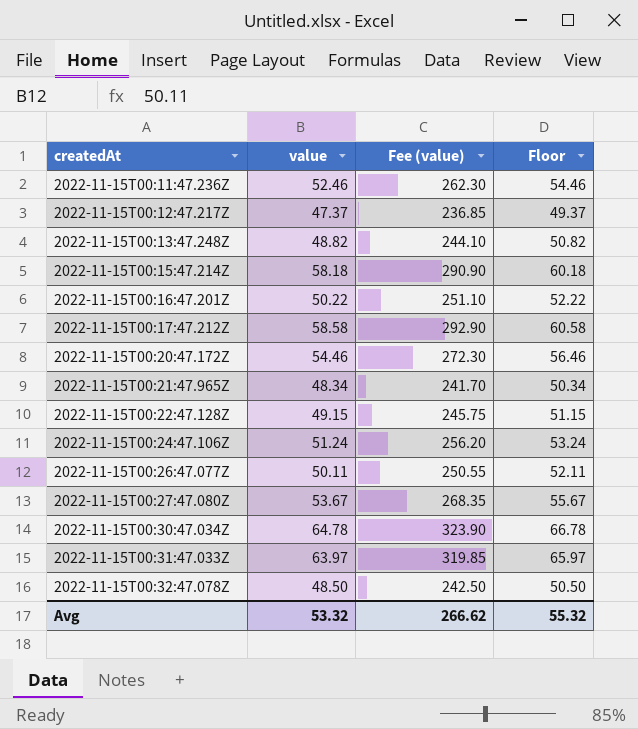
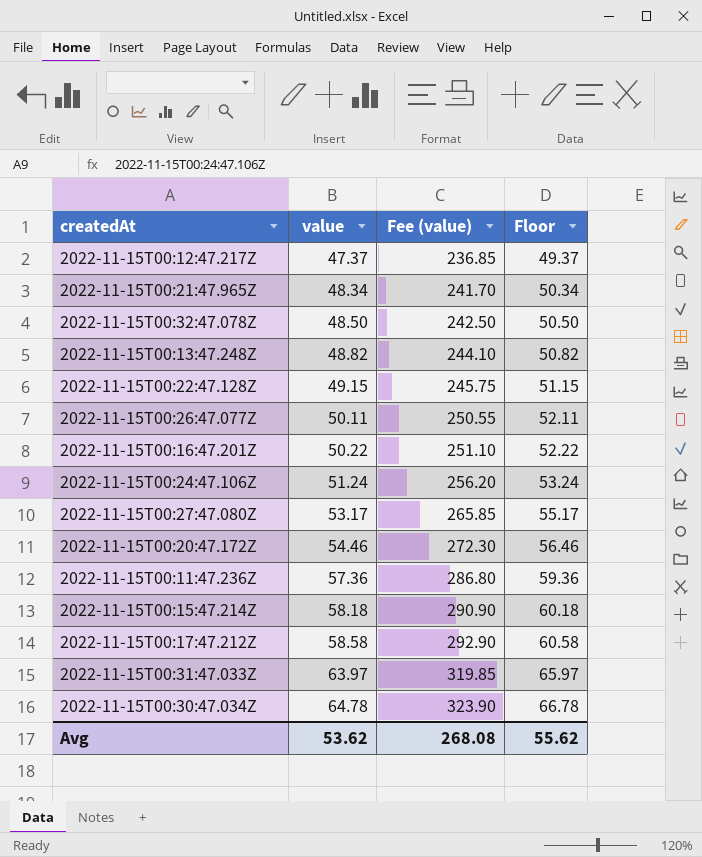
row order: createdAt ascending -> value ascending
2022-11-15T00:27:47.080Z | value: 53.67 -> 53.17
2022-11-15T00:27:47.080Z | Fee (value): 268.35 -> 265.85
2022-11-15T00:27:47.080Z | Floor: 55.67 -> 55.17
2022-11-15T00:11:47.236Z | value: 52.46 -> 57.36
2022-11-15T00:11:47.236Z | Fee (value): 262.30 -> 286.80
2022-11-15T00:11:47.236Z | Floor: 54.46 -> 59.36
Avg | value: 53.32 -> 53.62
Avg | Fee (value): 266.62 -> 268.08
Avg | Floor: 55.32 -> 55.62

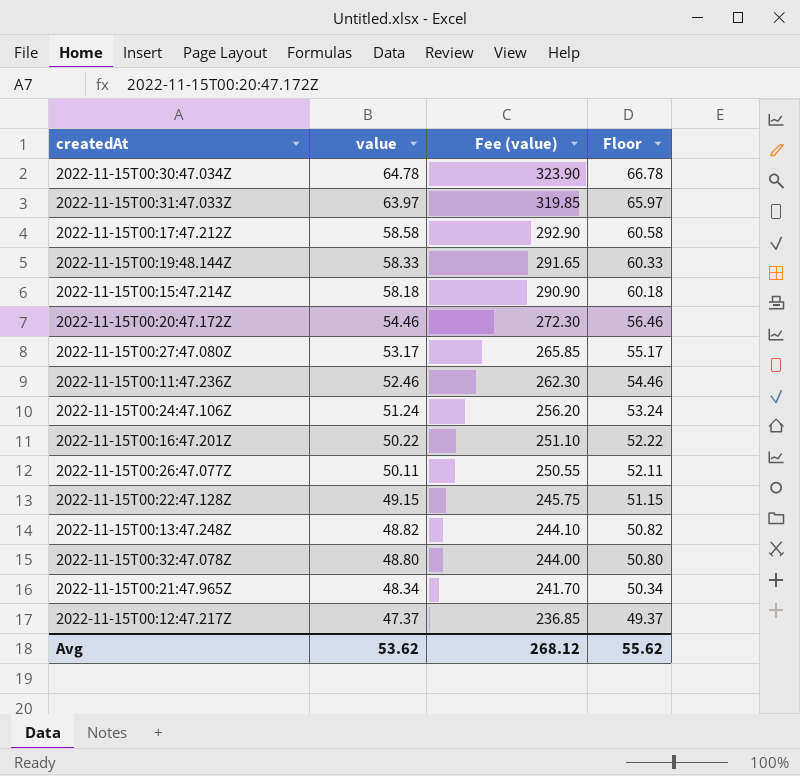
row order: value ascending -> value descending
row 2022-11-15T00:19:48.144Z: none -> 58.33 | 291.65 | 60.33
2022-11-15T00:11:47.236Z | value: 57.36 -> 52.46
2022-11-15T00:11:47.236Z | Fee (value): 286.80 -> 262.30
2022-11-15T00:11:47.236Z | Floor: 59.36 -> 54.46
2022-11-15T00:32:47.078Z | value: 48.50 -> 48.80
2022-11-15T00:32:47.078Z | Fee (value): 242.50 -> 244.00
2022-11-15T00:32:47.078Z | Floor: 50.50 -> 50.80
Avg | Fee (value): 268.08 -> 268.12

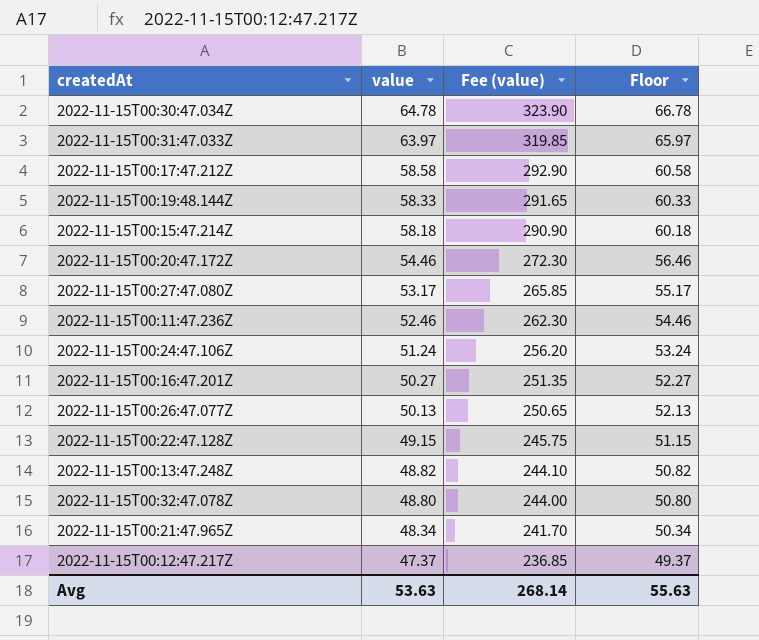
2022-11-15T00:16:47.201Z | value: 50.22 -> 50.27
2022-11-15T00:16:47.201Z | Fee (value): 251.10 -> 251.35
2022-11-15T00:16:47.201Z | Floor: 52.22 -> 52.27
2022-11-15T00:26:47.077Z | value: 50.11 -> 50.13
2022-11-15T00:26:47.077Z | Fee (value): 250.55 -> 250.65
2022-11-15T00:26:47.077Z | Floor: 52.11 -> 52.13
Avg | value: 53.62 -> 53.63
Avg | Fee (value): 268.12 -> 268.14
Avg | Floor: 55.62 -> 55.63

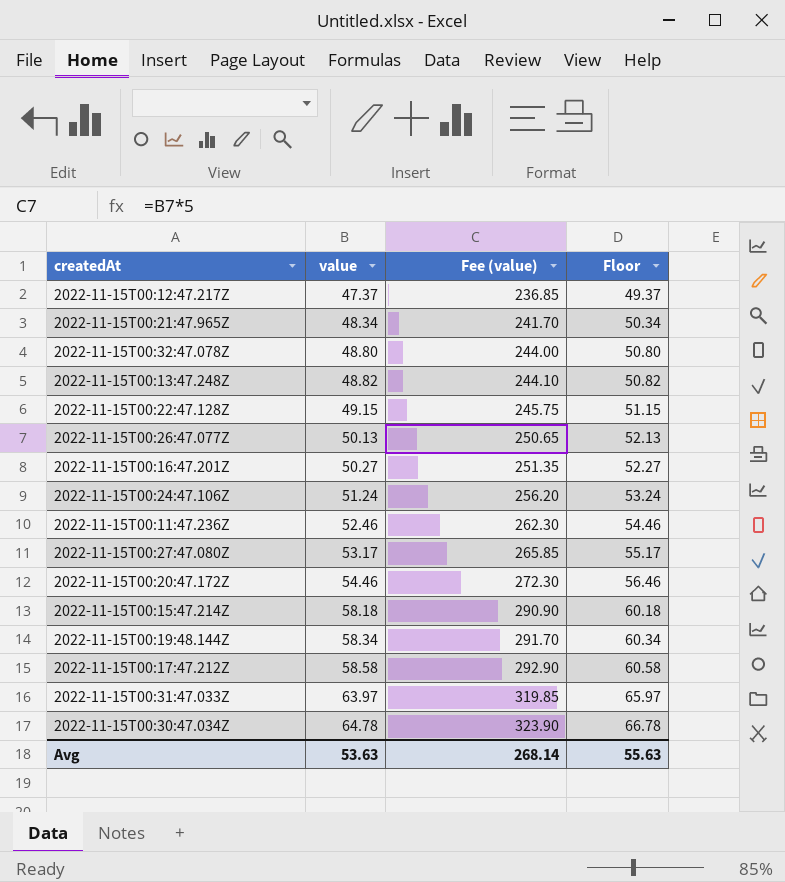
row order: value descending -> value ascending
2022-11-15T00:19:48.144Z | value: 58.33 -> 58.34
2022-11-15T00:19:48.144Z | Fee (value): 291.65 -> 291.70
2022-11-15T00:19:48.144Z | Floor: 60.33 -> 60.34

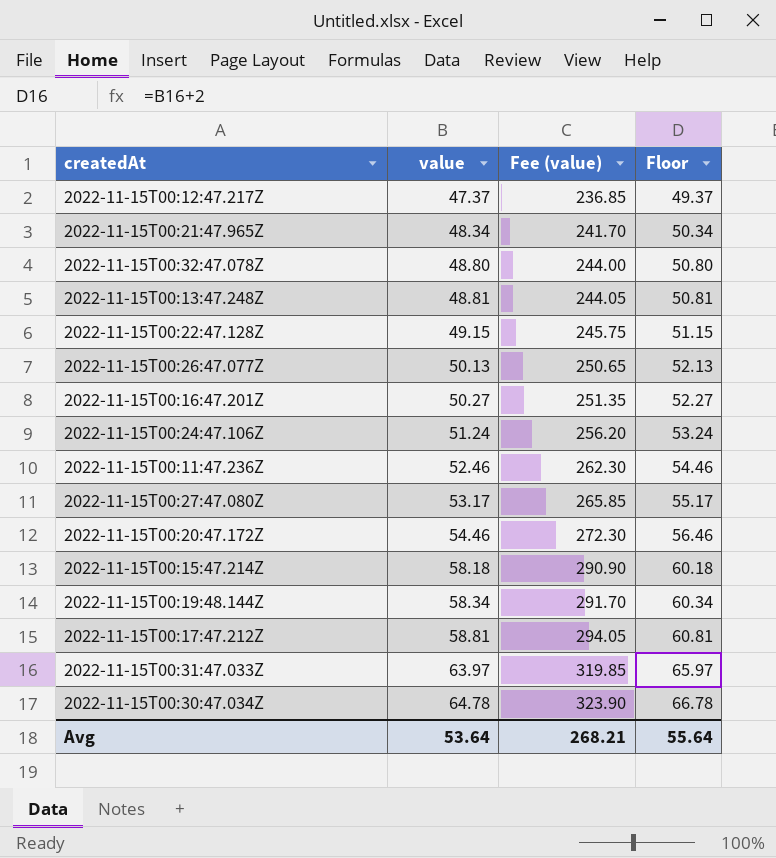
2022-11-15T00:13:47.248Z | value: 48.82 -> 48.81
2022-11-15T00:13:47.248Z | Fee (value): 244.10 -> 244.05
2022-11-15T00:13:47.248Z | Floor: 50.82 -> 50.81
2022-11-15T00:17:47.212Z | value: 58.58 -> 58.81
2022-11-15T00:17:47.212Z | Fee (value): 292.90 -> 294.05
2022-11-15T00:17:47.212Z | Floor: 60.58 -> 60.81
Avg | value: 53.63 -> 53.64
Avg | Fee (value): 268.14 -> 268.21
Avg | Floor: 55.63 -> 55.64

